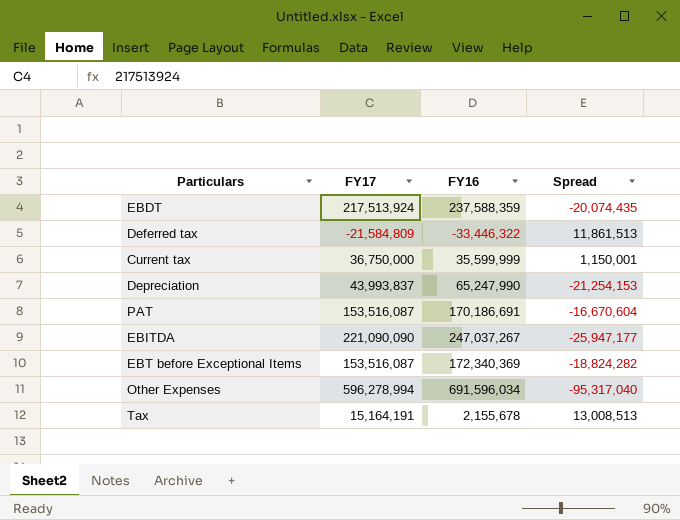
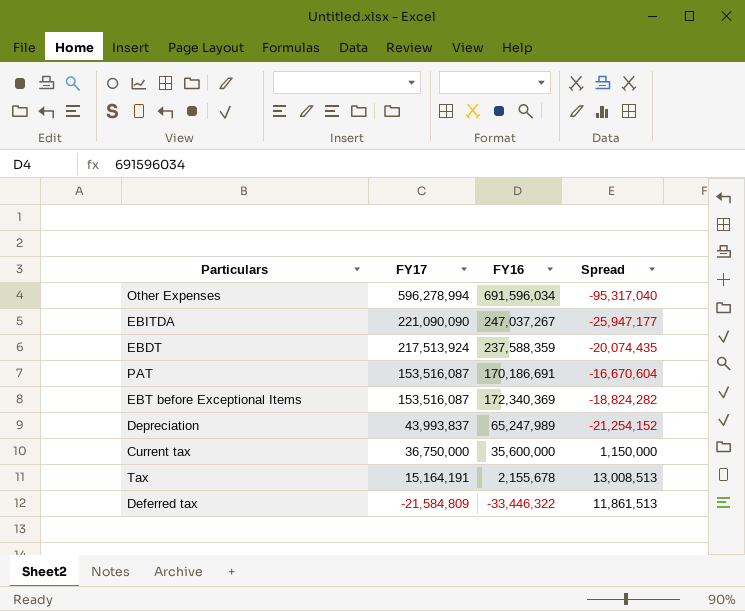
row order: none -> FY17 descending
Depreciation | FY16: 65,247,990 -> 65,247,989
Depreciation | Spread: -21,254,153 -> -21,254,152
Current tax | FY16: 35,599,999 -> 35,600,000
Current tax | Spread: 1,150,001 -> 1,150,000

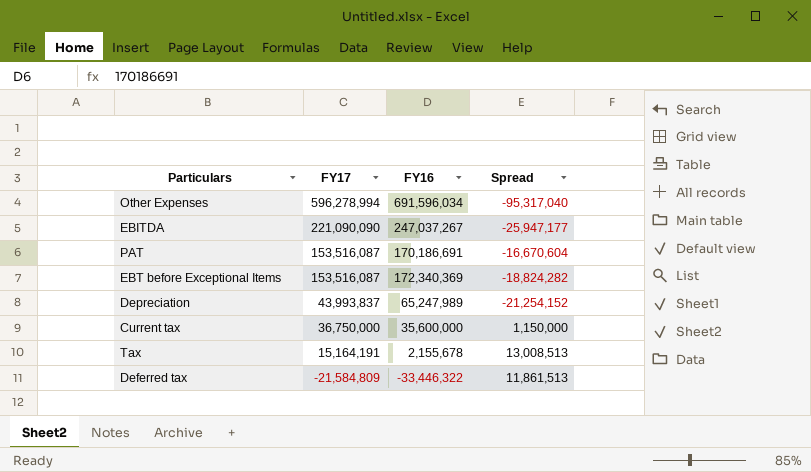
row EBDT: 217,513,924 | 237,588,359 | -20,074,435 -> none

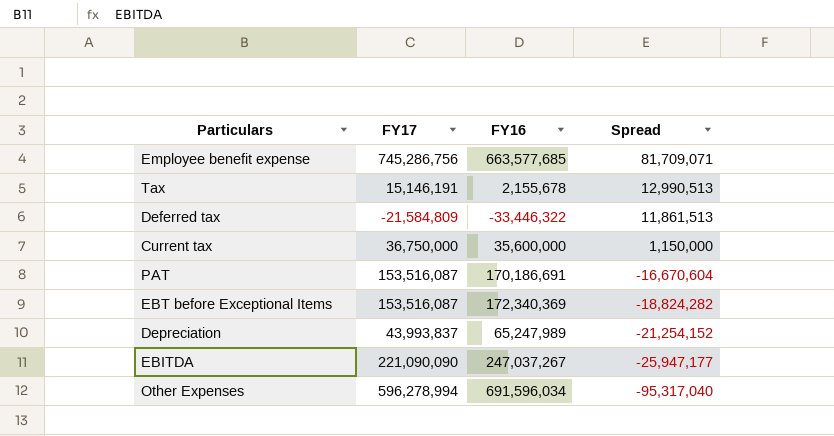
row order: FY17 descending -> Spread descending
row Employee benefit expense: none -> 745,286,756 | 663,577,685 | 81,709,071
Tax | FY17: 15,164,191 -> 15,146,191
Tax | Spread: 13,008,513 -> 12,990,513

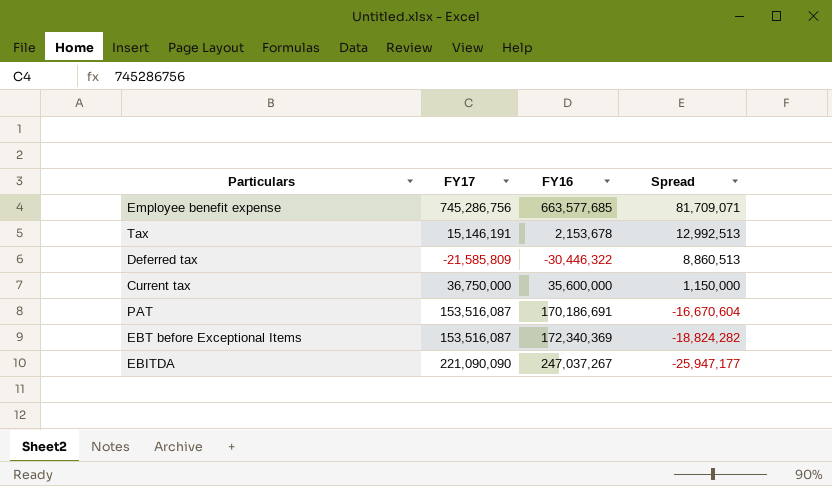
row Depreciation: 43,993,837 | 65,247,989 | -21,254,152 -> none
row Other Expenses: 596,278,994 | 691,596,034 | -95,317,040 -> none
Tax | FY16: 2,155,678 -> 2,153,678
Tax | Spread: 12,990,513 -> 12,992,513
Deferred tax | FY17: -21,584,809 -> -21,585,809
Deferred tax | FY16: -33,446,322 -> -30,446,322
Deferred tax | Spread: 11,861,513 -> 8,860,513

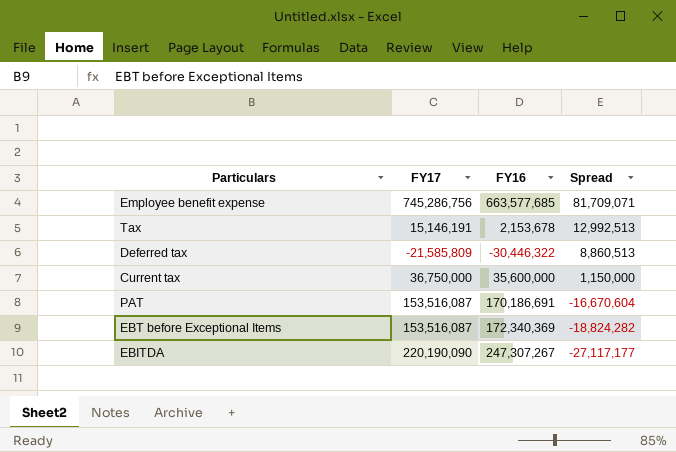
EBITDA | FY17: 221,090,090 -> 220,190,090
EBITDA | FY16: 247,037,267 -> 247,307,267
EBITDA | Spread: -25,947,177 -> -27,117,177

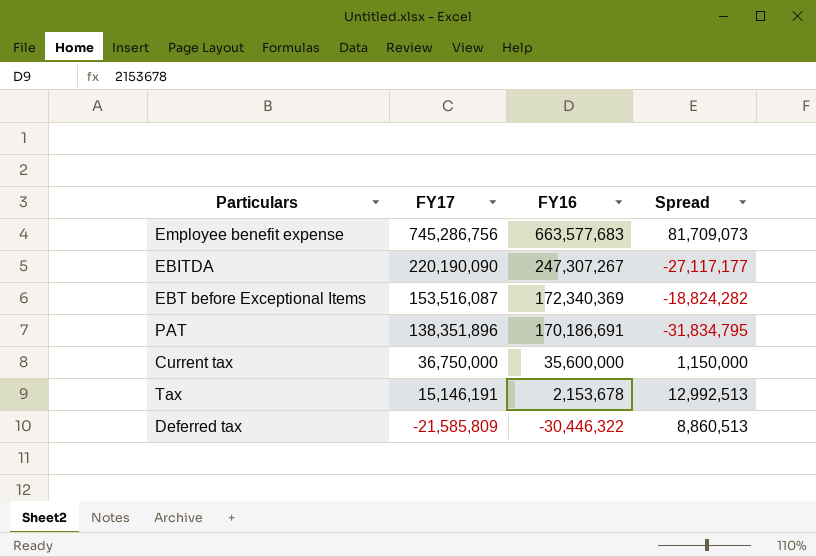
row order: Spread descending -> FY17 descending
Employee benefit expense | FY16: 663,577,685 -> 663,577,683
Employee benefit expense | Spread: 81,709,071 -> 81,709,073
PAT | FY17: 153,516,087 -> 138,351,896
PAT | Spread: -16,670,604 -> -31,834,795

